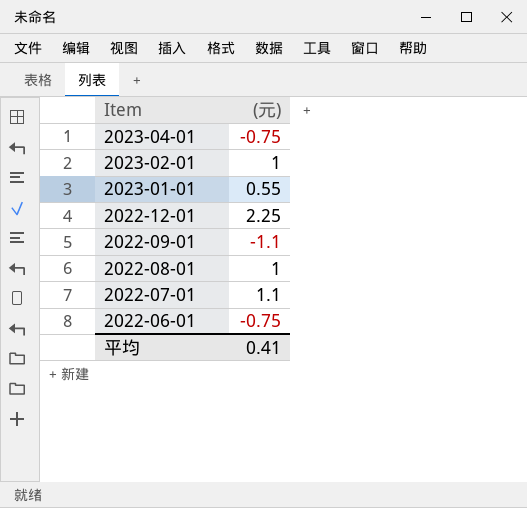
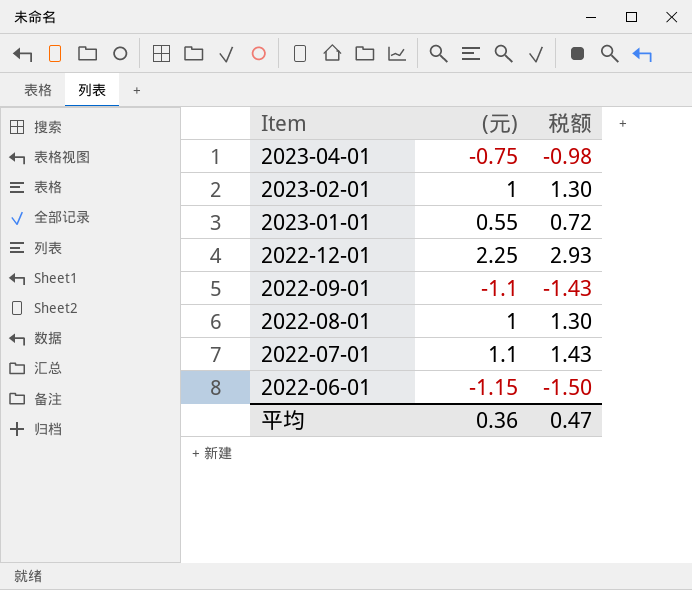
column 税额 | formula: none -> [(元)] * 1.3
2022-06-01 | (元): -0.75 -> -1.15
平均 | (元): 0.41 -> 0.36

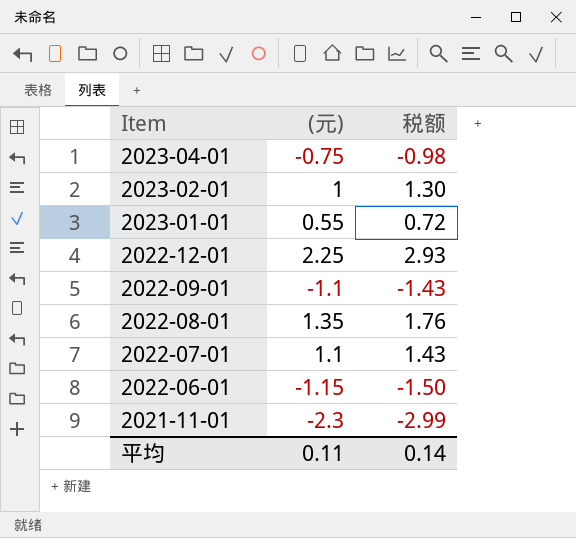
2022-08-01 | (元): 1 -> 1.35
2022-08-01 | 税额: 1.30 -> 1.76
row 2021-11-01: none -> -2.3 | -2.99
平均 | (元): 0.36 -> 0.11
平均 | 税额: 0.47 -> 0.14

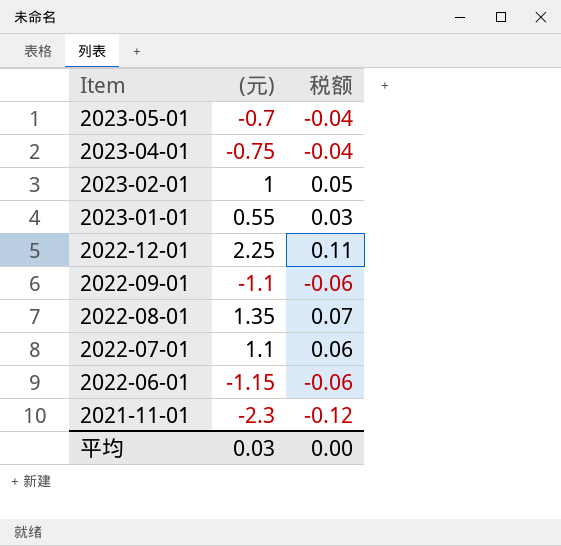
column 税额 | formula: [(元)] * 1.3 -> [(元)] * 0.05
row 2023-05-01: none -> -0.7 | -0.04
平均 | (元): 0.11 -> 0.03
平均 | 税额: 0.14 -> 0.00

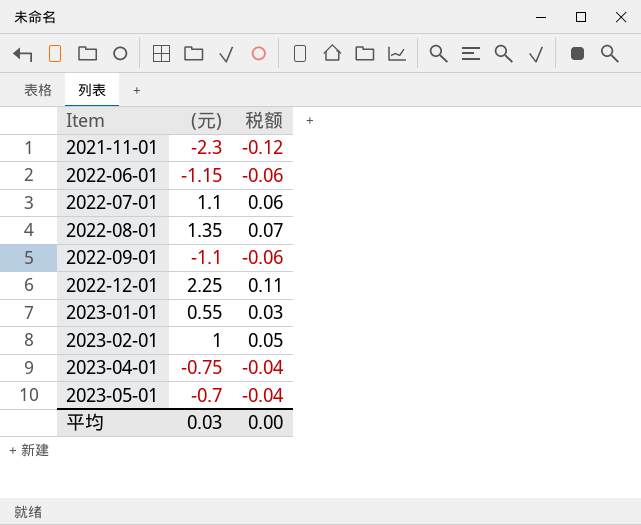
row order: Item descending -> Item ascending

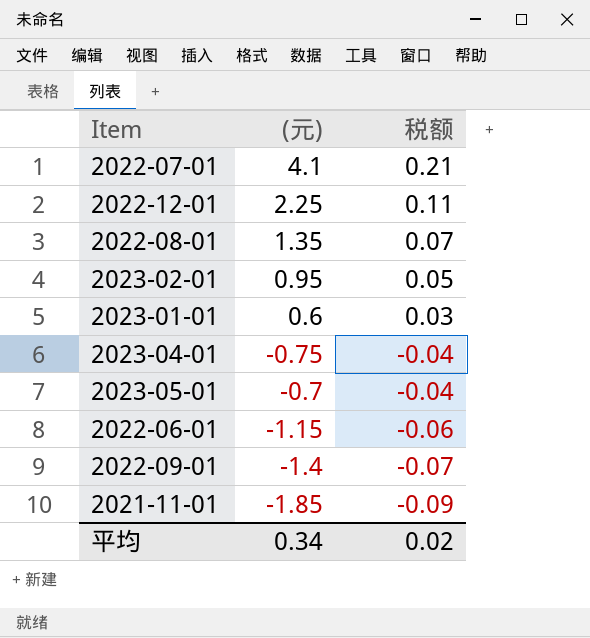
row order: Item ascending -> 税额 descending
2022-07-01 | (元): 1.1 -> 4.1
2022-07-01 | 税额: 0.06 -> 0.21
2023-02-01 | (元): 1 -> 0.95
2023-01-01 | (元): 0.55 -> 0.6
2022-09-01 | (元): -1.1 -> -1.4
2022-09-01 | 税额: -0.06 -> -0.07
2021-11-01 | (元): -2.3 -> -1.85
2021-11-01 | 税额: -0.12 -> -0.09
平均 | (元): 0.03 -> 0.34
平均 | 税额: 0.00 -> 0.02

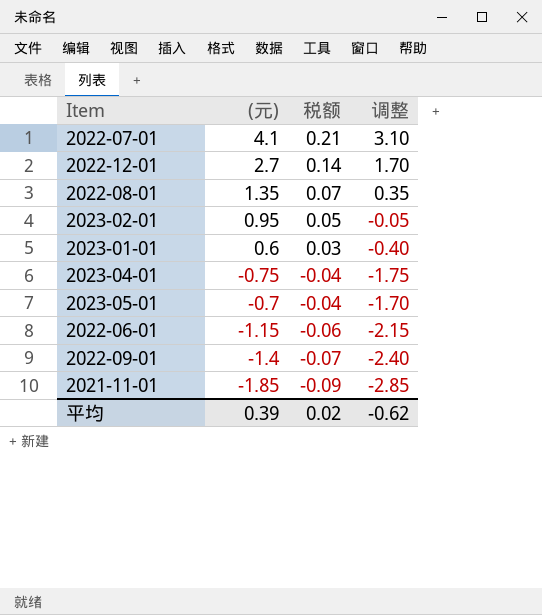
column 调整 | formula: none -> [(元)] - 1
2022-12-01 | (元): 2.25 -> 2.7
2022-12-01 | 税额: 0.11 -> 0.14
平均 | (元): 0.34 -> 0.39

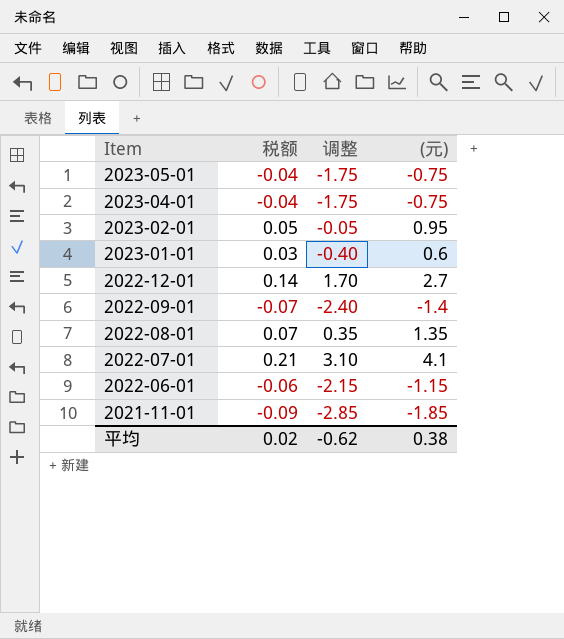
row order: 税额 descending -> Item descending
column (元) | position: 2 -> 4
2023-05-01 | 调整: -1.70 -> -1.75
2023-05-01 | (元): -0.7 -> -0.75
平均 | (元): 0.39 -> 0.38

